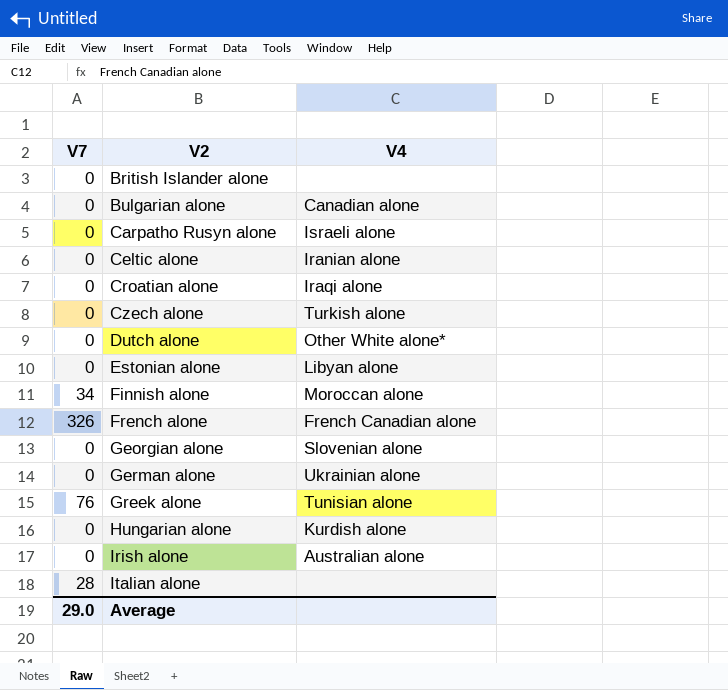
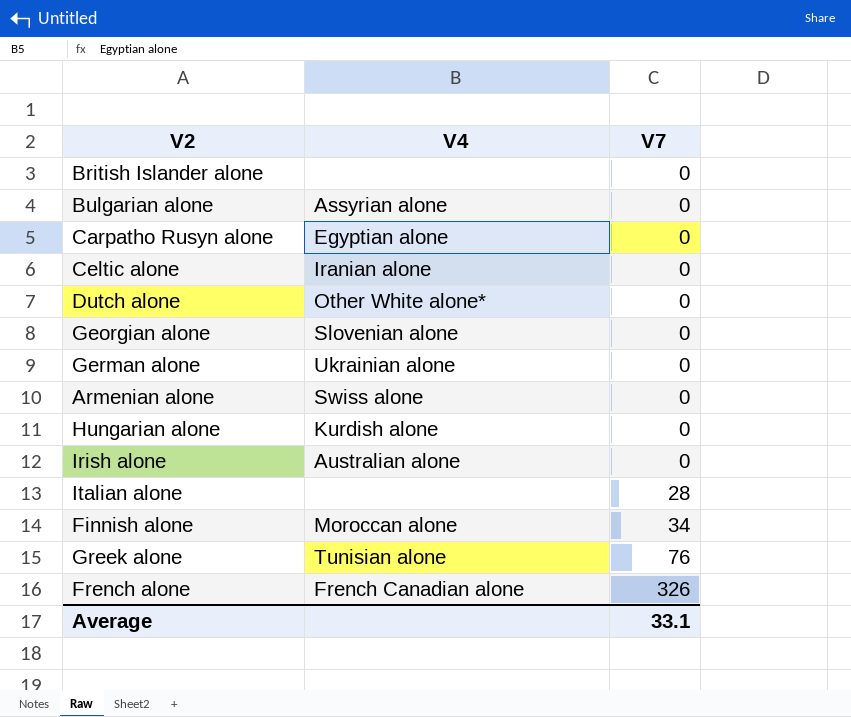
row order: V2 ascending -> V7 ascending
column V7 | position: 1 -> 3
row Croatian alone: 0 | Iraqi alone -> none
row Czech alone: 0 | Turkish alone -> none
row Estonian alone: 0 | Libyan alone -> none
Bulgarian alone | V4: Canadian alone -> Assyrian alone
Carpatho Rusyn alone | V4: Israeli alone -> Egyptian alone
row Armenian alone: none -> Swiss alone | 0
Average | V7: 29.0 -> 33.1

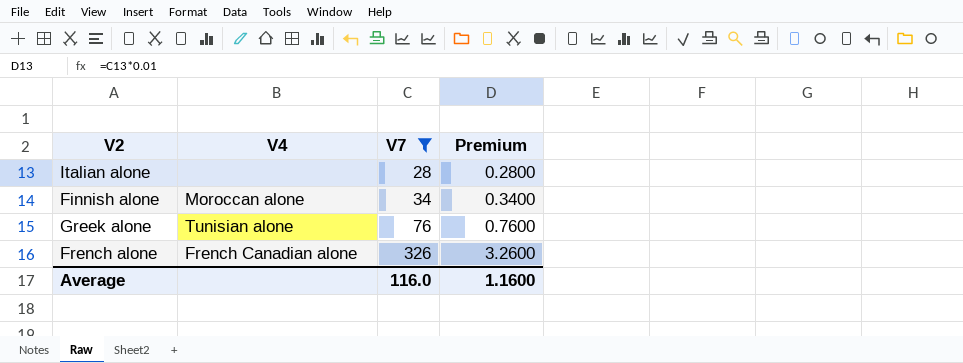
filter: none -> V7 != 0
column Premium | formula: none -> [V7] * 0.01
Average | V7: 33.1 -> 116.0

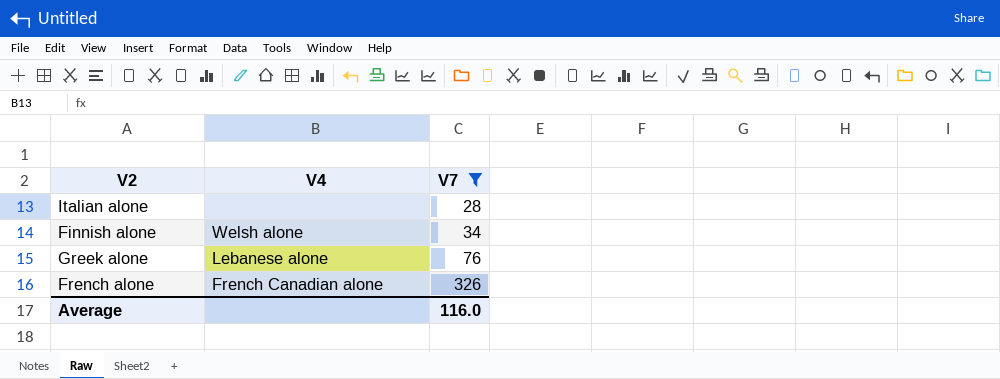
column Premium | formula: [V7] * 0.01 -> none
Finnish alone | V4: Moroccan alone -> Welsh alone
Greek alone | V4: Tunisian alone -> Lebanese alone

